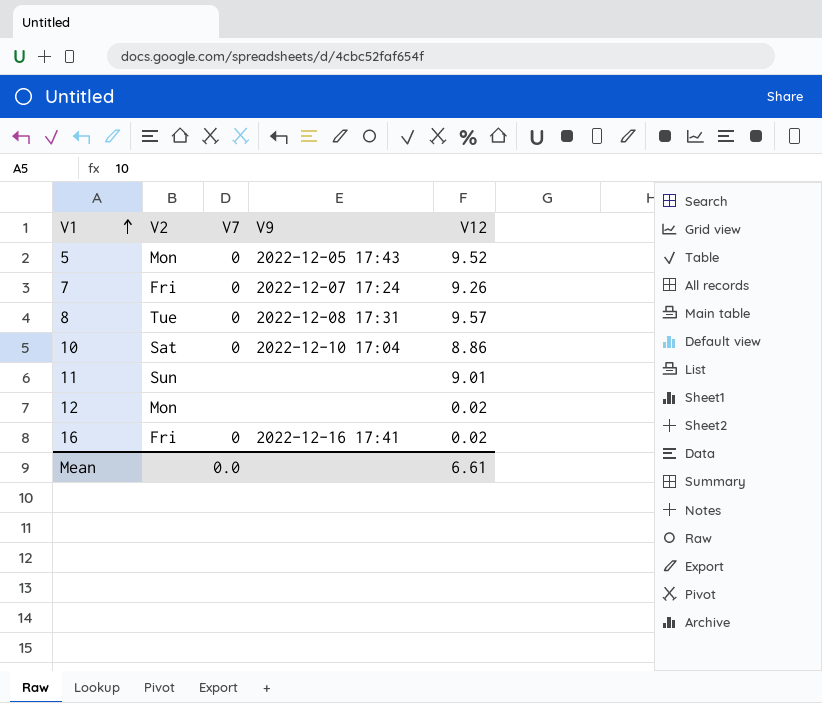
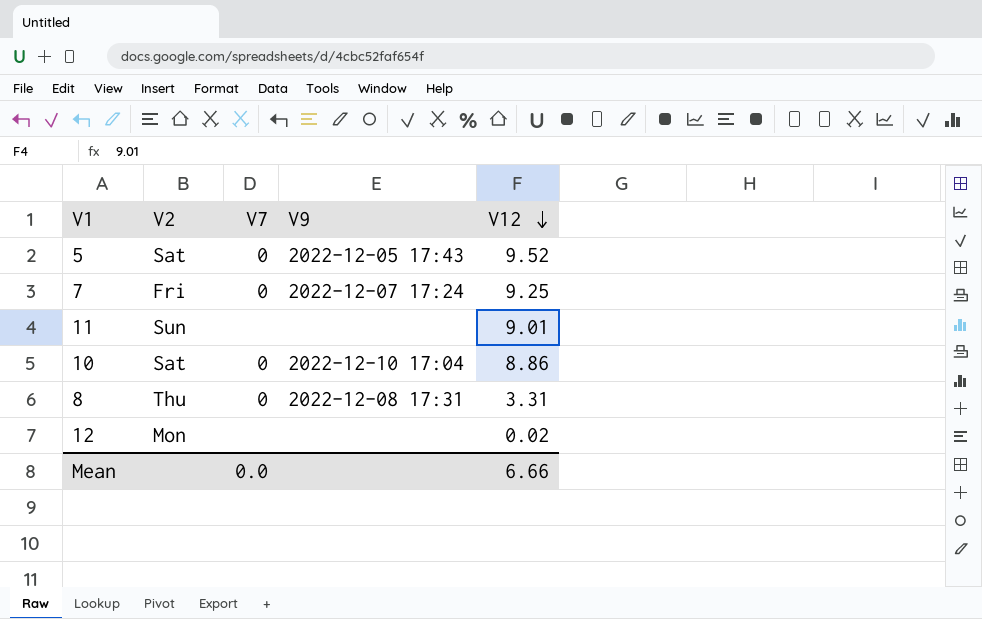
row order: V1 ascending -> V12 descending
row 16: Fri | 0 | 2022-12-16 17:41 | 0.02 -> none
5 | V2: Mon -> Sat
7 | V12: 9.26 -> 9.25
8 | V2: Tue -> Thu
8 | V12: 9.57 -> 3.31
Mean | V12: 6.61 -> 6.66

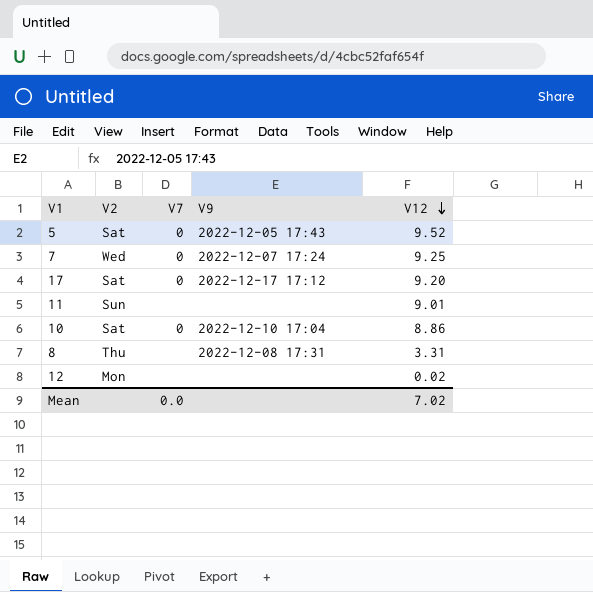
7 | V2: Fri -> Wed
row 17: none -> Sat | 0 | 2022-12-17 17:12 | 9.20
8 | V7: 0 -> none
Mean | V12: 6.66 -> 7.02

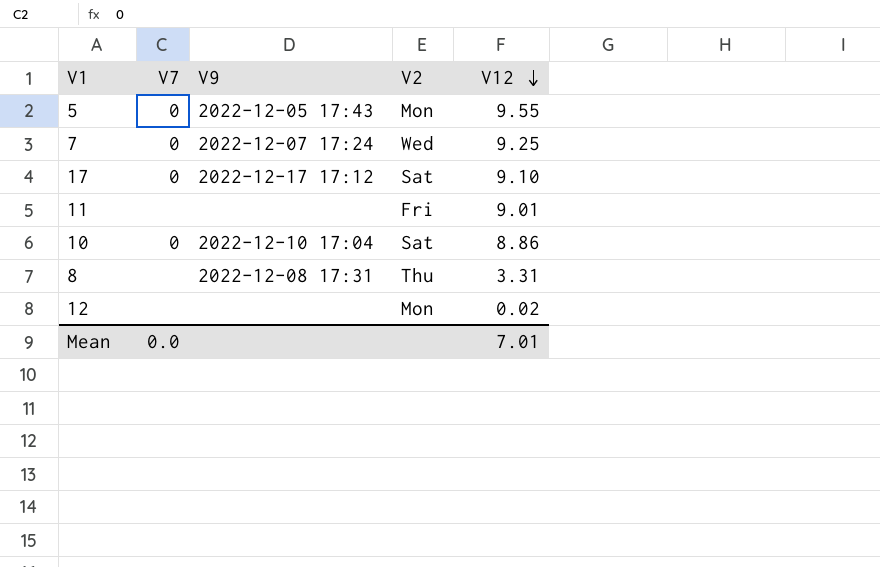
column V2 | position: 2 -> 4
5 | V2: Sat -> Mon
5 | V12: 9.52 -> 9.55
17 | V12: 9.20 -> 9.10
11 | V2: Sun -> Fri
Mean | V12: 7.02 -> 7.01

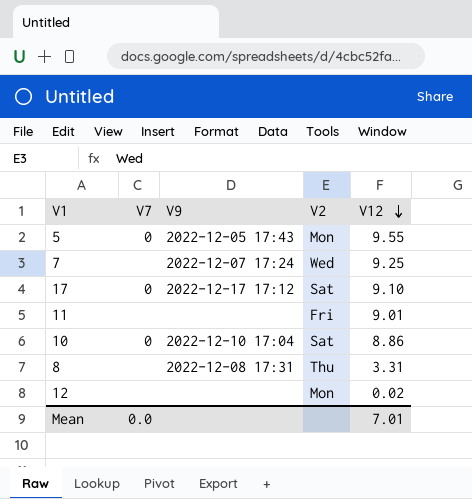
7 | V7: 0 -> none

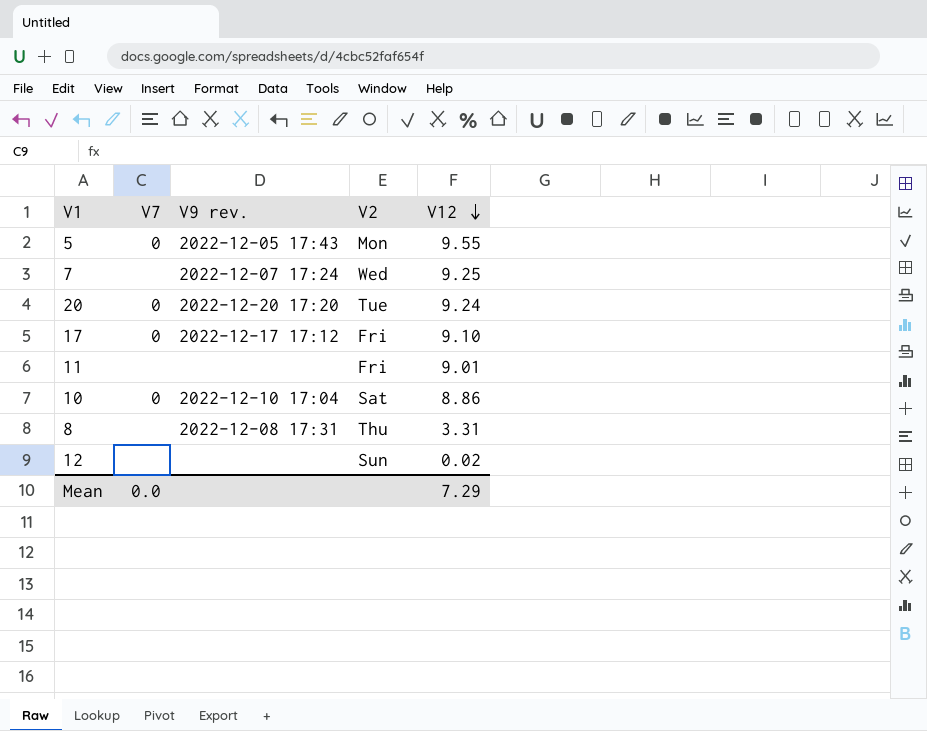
column name: V9 -> V9 rev.
row 20: none -> 0 | 2022-12-20 17:20 | Tue | 9.24
17 | V2: Sat -> Fri
12 | V2: Mon -> Sun
Mean | V12: 7.01 -> 7.29

